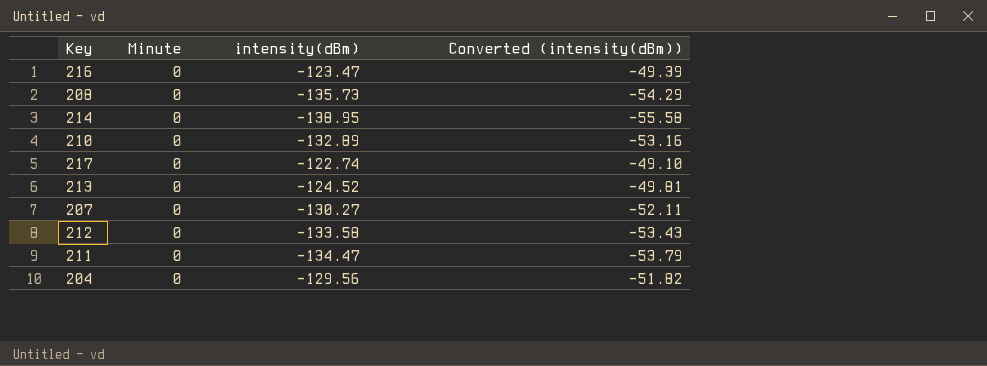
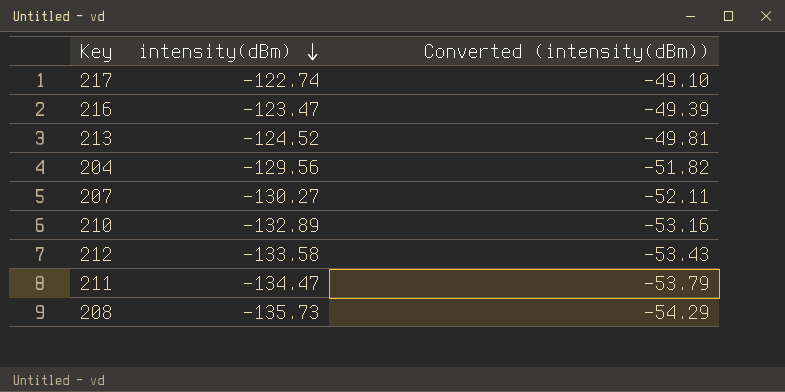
row order: none -> intensity(dBm) descending
column Minute | position: 2 -> none
row 214: 0 | -138.95 | -55.58 -> none

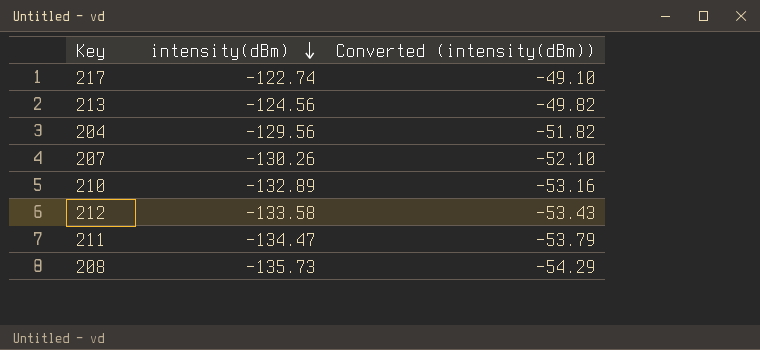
row 216: -123.47 | -49.39 -> none
213 | intensity(dBm): -124.52 -> -124.56
213 | Converted (intensity(dBm)): -49.81 -> -49.82
207 | intensity(dBm): -130.27 -> -130.26
207 | Converted (intensity(dBm)): -52.11 -> -52.10

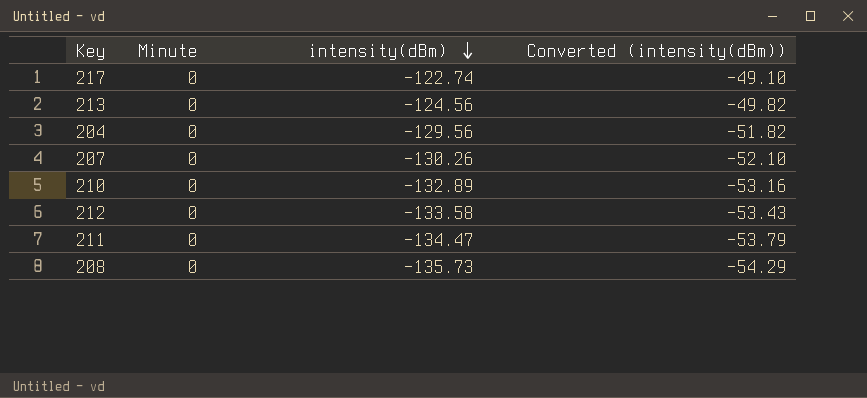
column Minute | position: none -> 2

